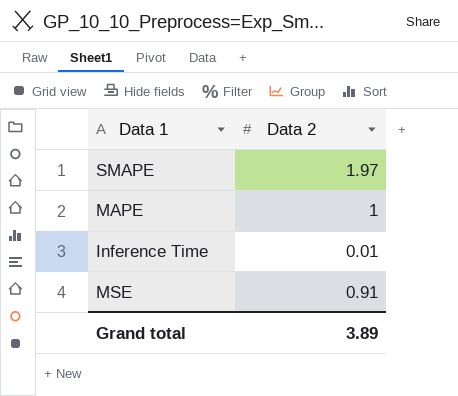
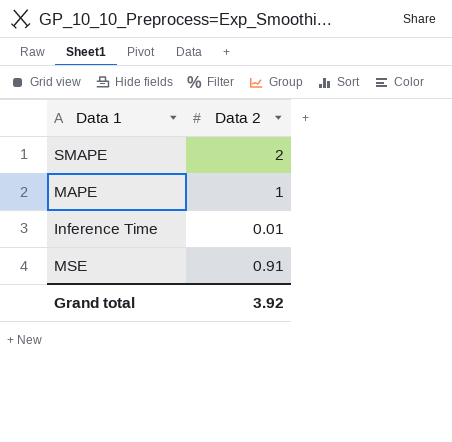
SMAPE | Data 2: 1.97 -> 2
Grand total | Data 2: 3.89 -> 3.92

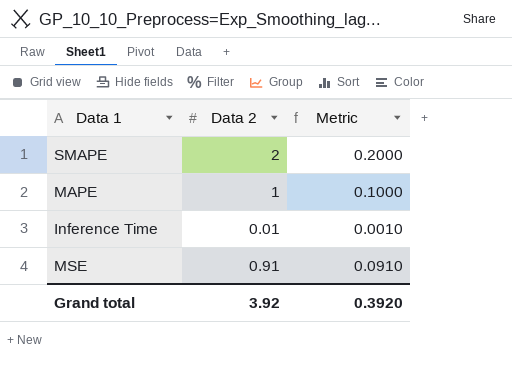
column Metric | formula: none -> [Data 2] * 0.1

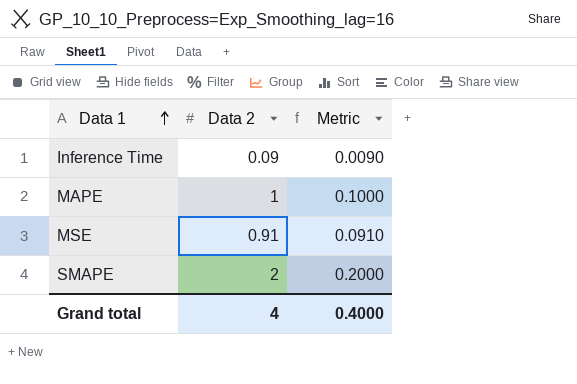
row order: none -> Data 1 ascending
Inference Time | Data 2: 0.01 -> 0.09
Inference Time | Metric: 0.0010 -> 0.0090
Grand total | Data 2: 3.92 -> 4
Grand total | Metric: 0.3920 -> 0.4000

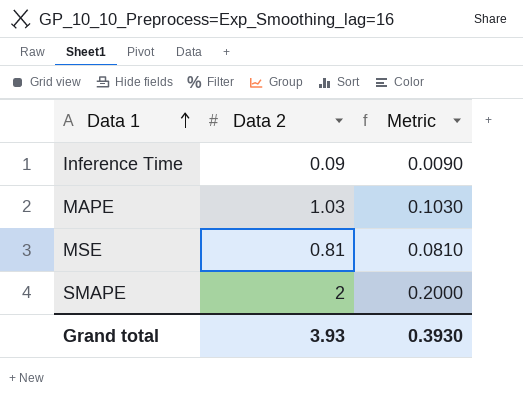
MAPE | Data 2: 1 -> 1.03
MAPE | Metric: 0.1000 -> 0.1030
MSE | Data 2: 0.91 -> 0.81
MSE | Metric: 0.0910 -> 0.0810
Grand total | Data 2: 4 -> 3.93
Grand total | Metric: 0.4000 -> 0.3930

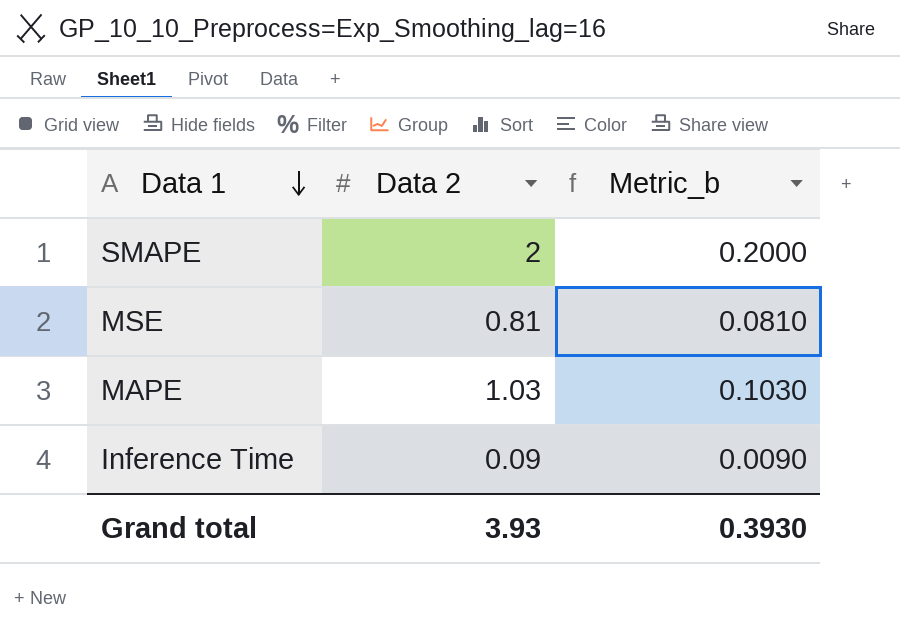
row order: Data 1 ascending -> Data 1 descending
column name: Metric -> Metric_b

